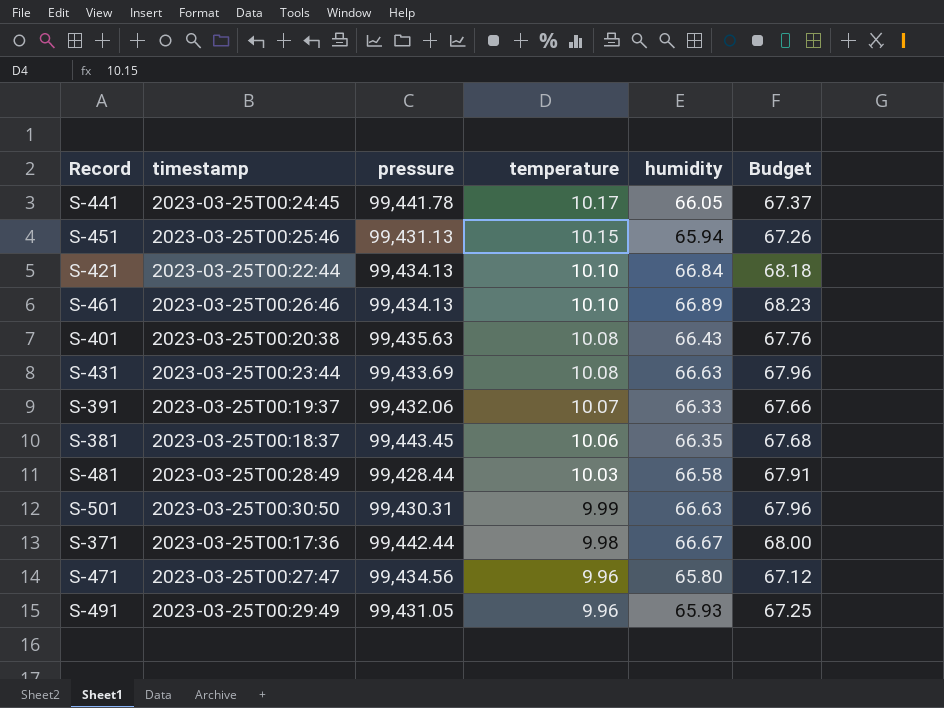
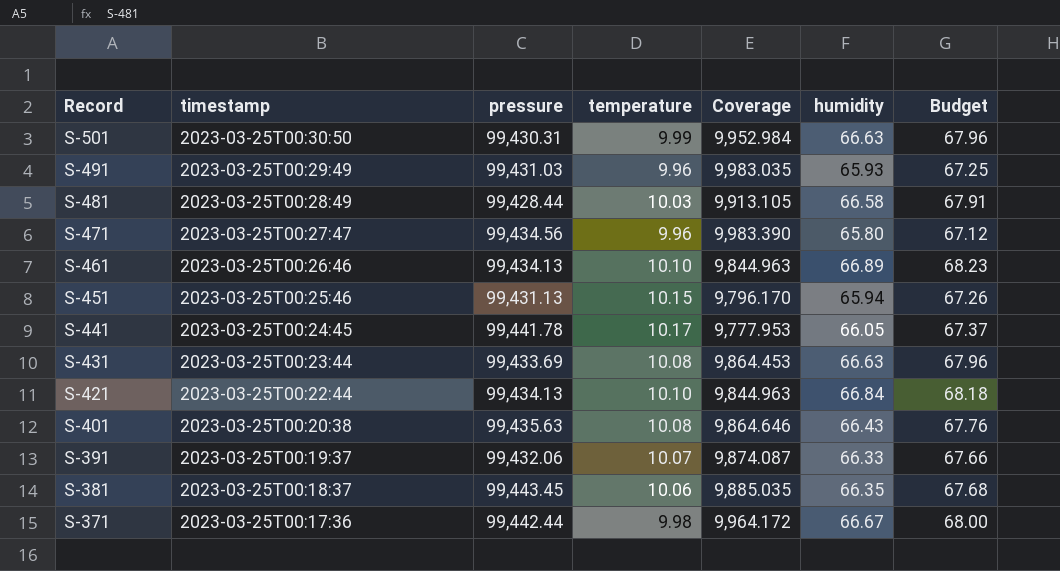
row order: temperature descending -> Record descending
column Coverage | formula: none -> [pressure] / [temperature]
S-491 | pressure: 99,431.05 -> 99,431.03

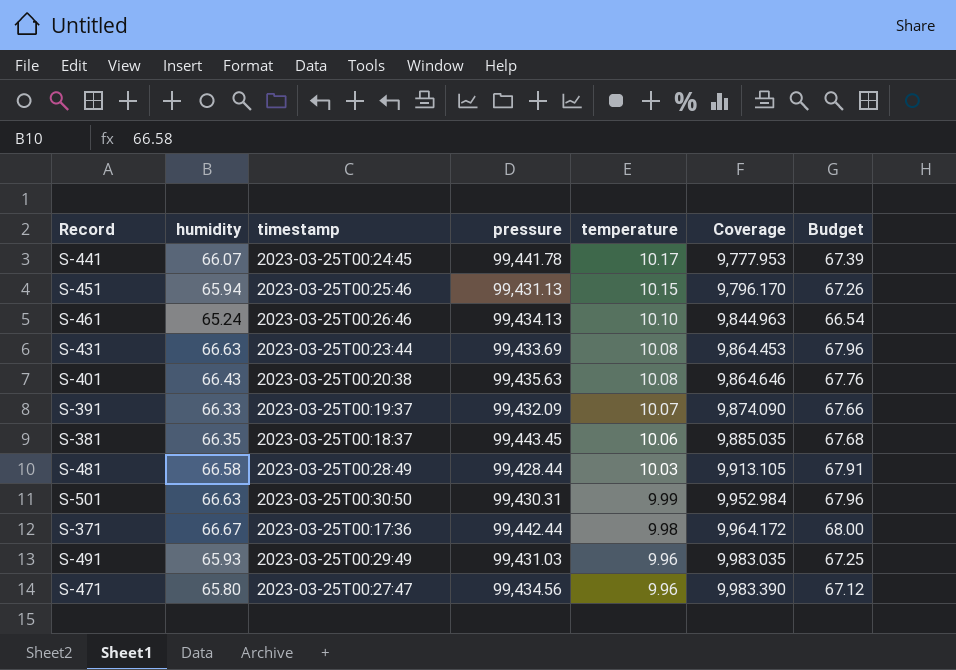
row order: Record descending -> temperature descending
column humidity | position: 6 -> 2
row S-421: 2023-03-25T00:22:44 | 99,434.13 | 10.10 | 9,844.963 | 66.84 | 68.18 -> none
S-441 | humidity: 66.05 -> 66.07
S-441 | Budget: 67.37 -> 67.39
S-461 | humidity: 66.89 -> 65.24
S-461 | Budget: 68.23 -> 66.54
S-391 | pressure: 99,432.06 -> 99,432.09
S-391 | Coverage: 9,874.087 -> 9,874.090

